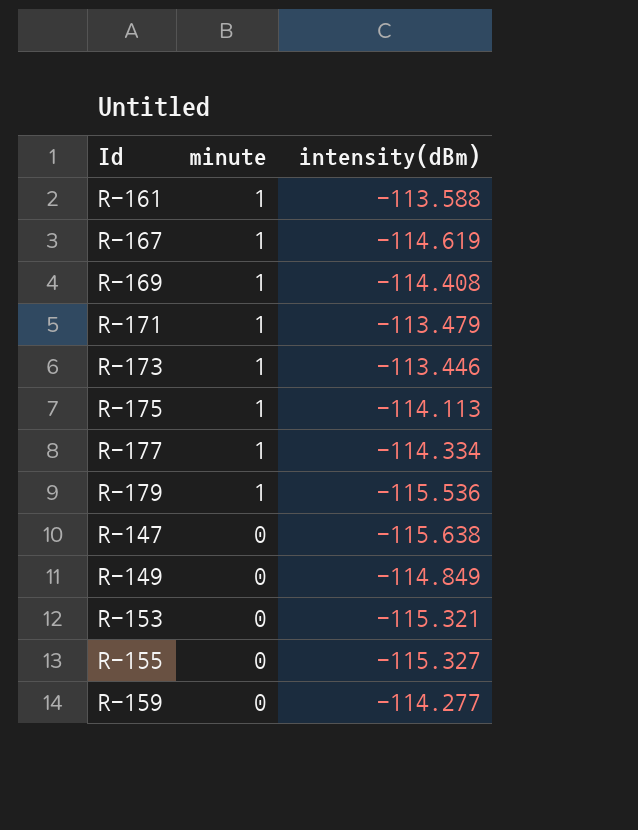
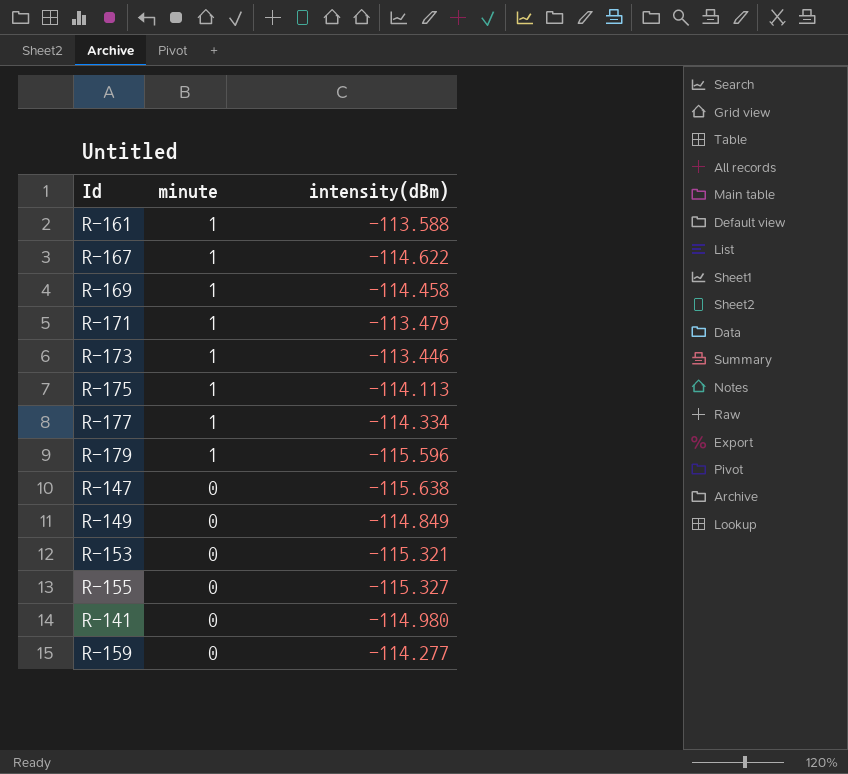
R-167 | intensity(dBm): -114.619 -> -114.622
R-169 | intensity(dBm): -114.408 -> -114.458
R-179 | intensity(dBm): -115.536 -> -115.596
row R-141: none -> 0 | -114.980

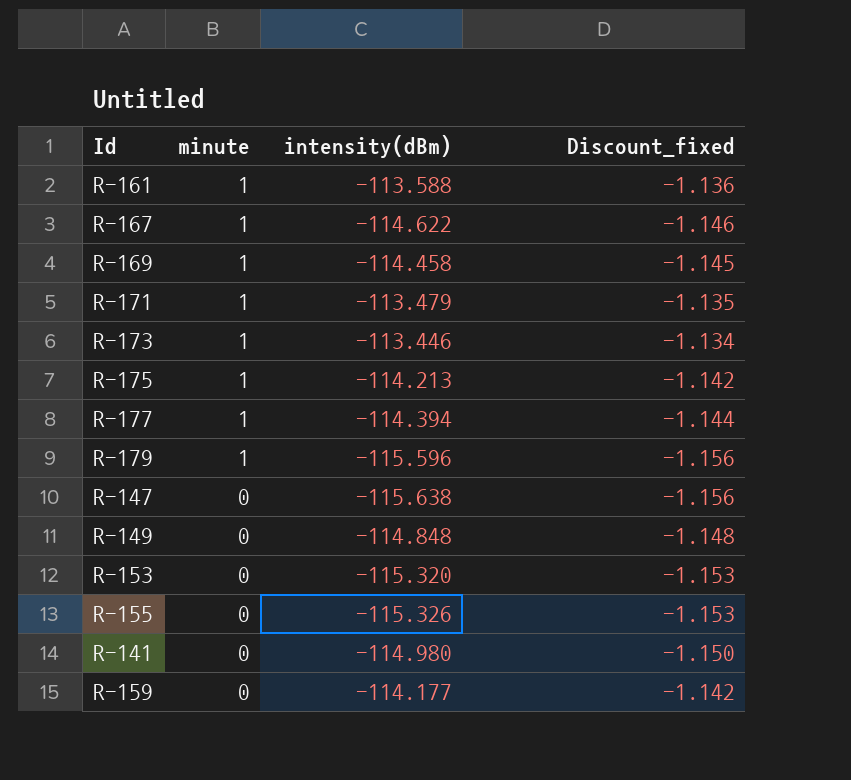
column Discount_fixed | formula: none -> [intensity(dBm)] * 0.01
R-175 | intensity(dBm): -114.113 -> -114.213
R-177 | intensity(dBm): -114.334 -> -114.394
R-149 | intensity(dBm): -114.849 -> -114.848
R-153 | intensity(dBm): -115.321 -> -115.320
R-155 | intensity(dBm): -115.327 -> -115.326
R-159 | intensity(dBm): -114.277 -> -114.177

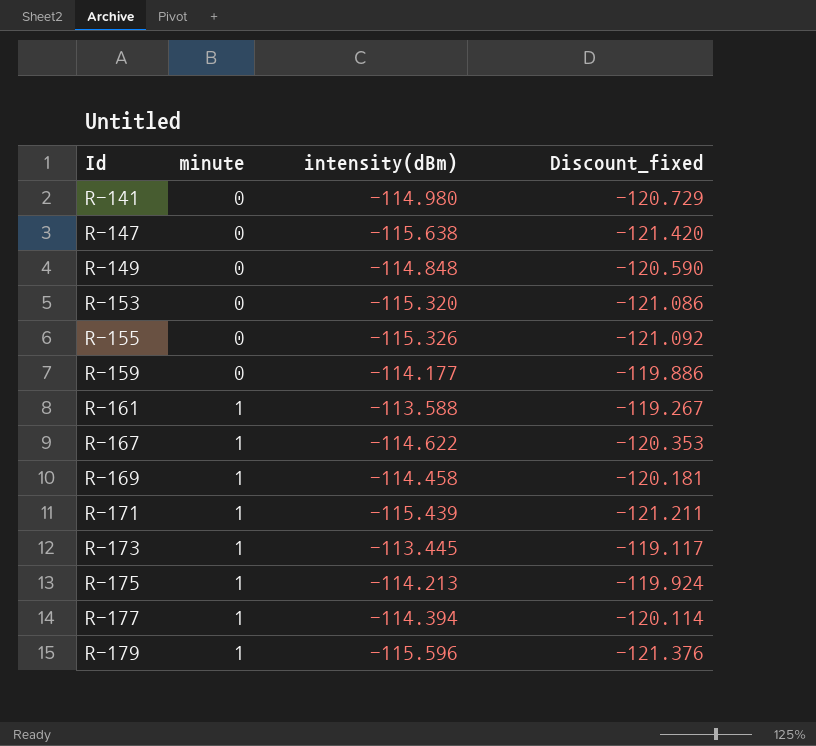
row order: minute descending -> Id ascending
column Discount_fixed | formula: [intensity(dBm)] * 0.01 -> [intensity(dBm)] * 1.05
R-171 | intensity(dBm): -113.479 -> -115.439
R-173 | intensity(dBm): -113.446 -> -113.445

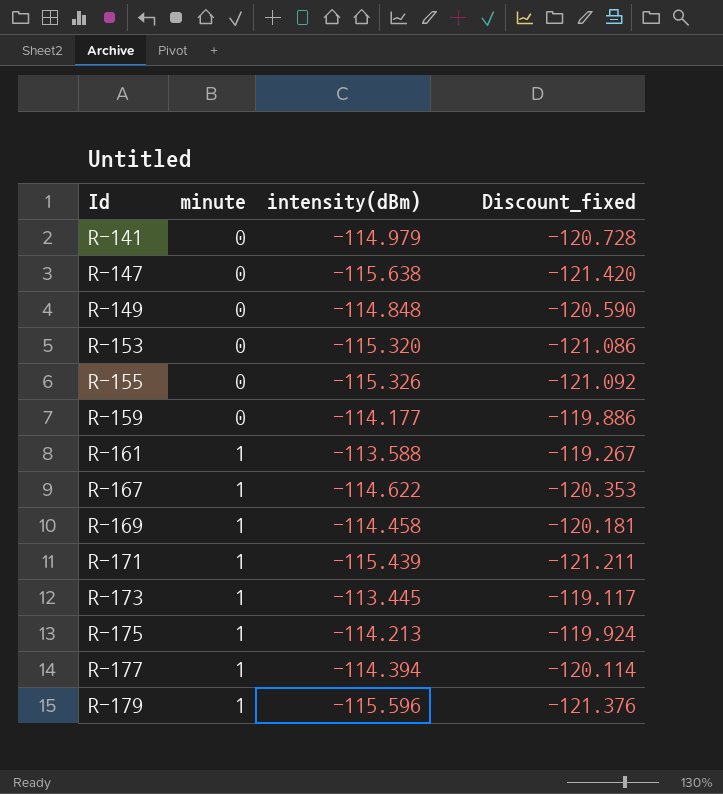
R-141 | intensity(dBm): -114.980 -> -114.979
R-141 | Discount_fixed: -120.729 -> -120.728

